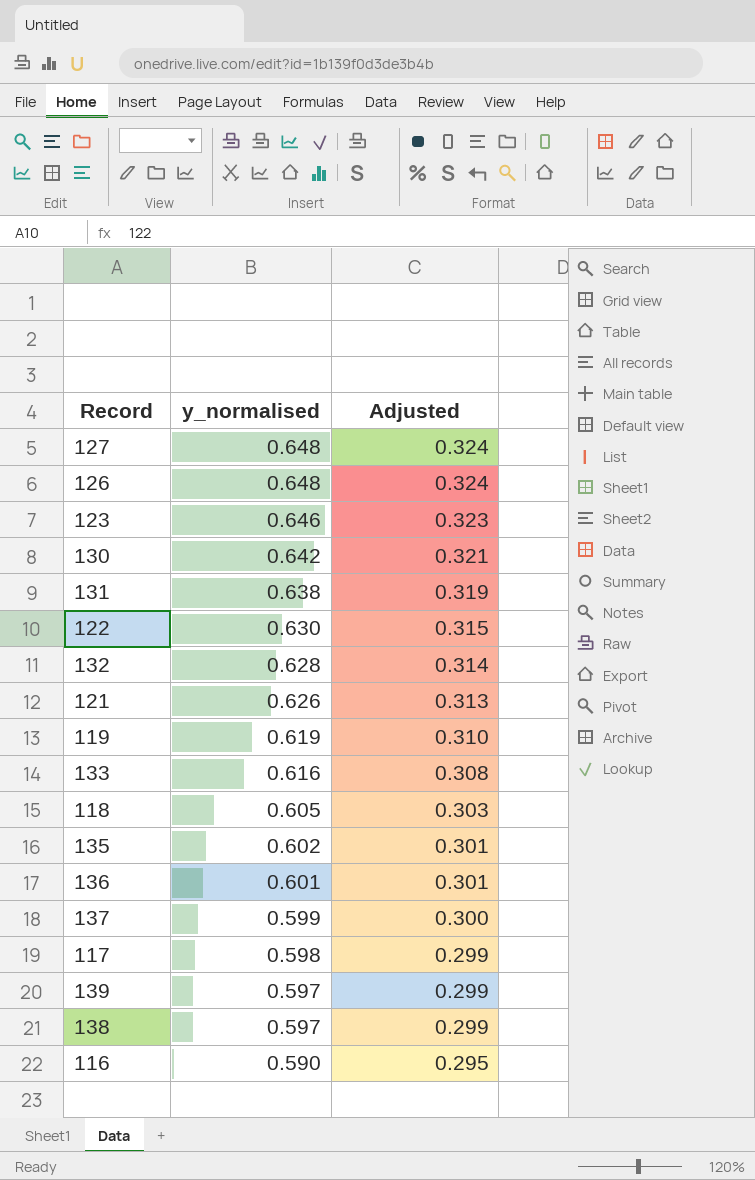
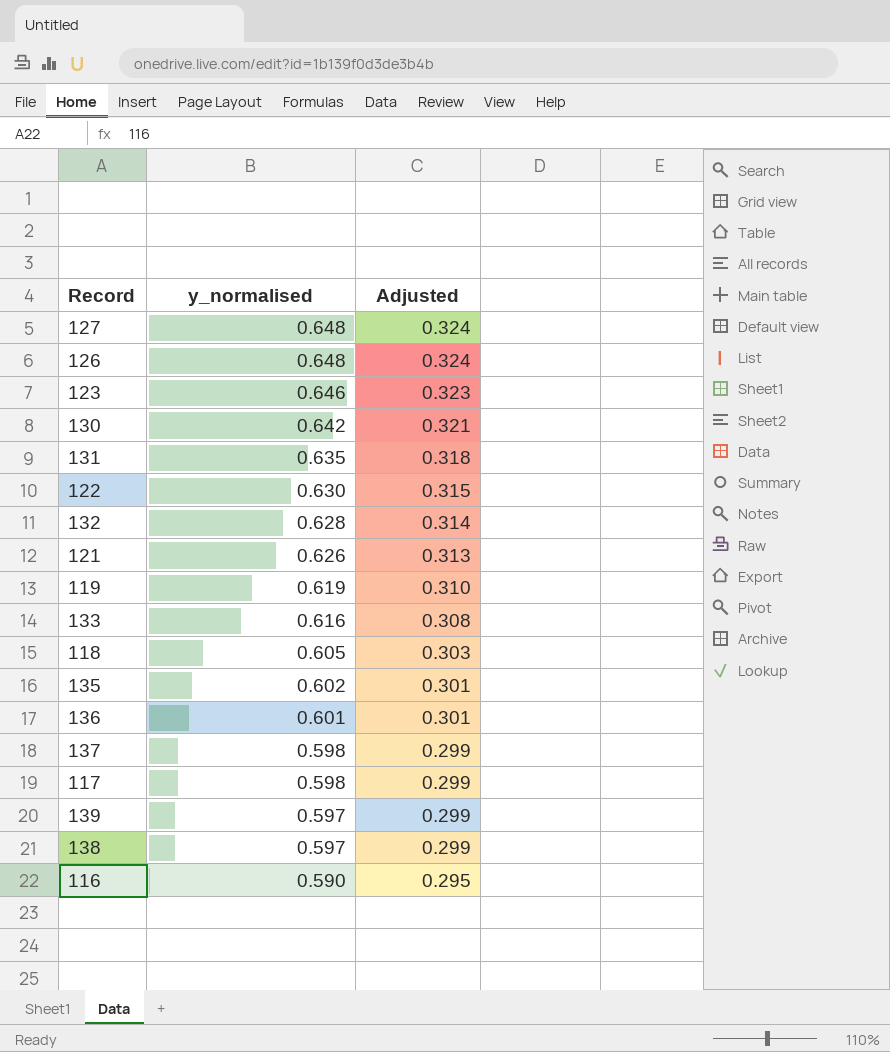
131 | y_normalised: 0.638 -> 0.635
131 | Adjusted: 0.319 -> 0.318
137 | y_normalised: 0.599 -> 0.598
137 | Adjusted: 0.300 -> 0.299

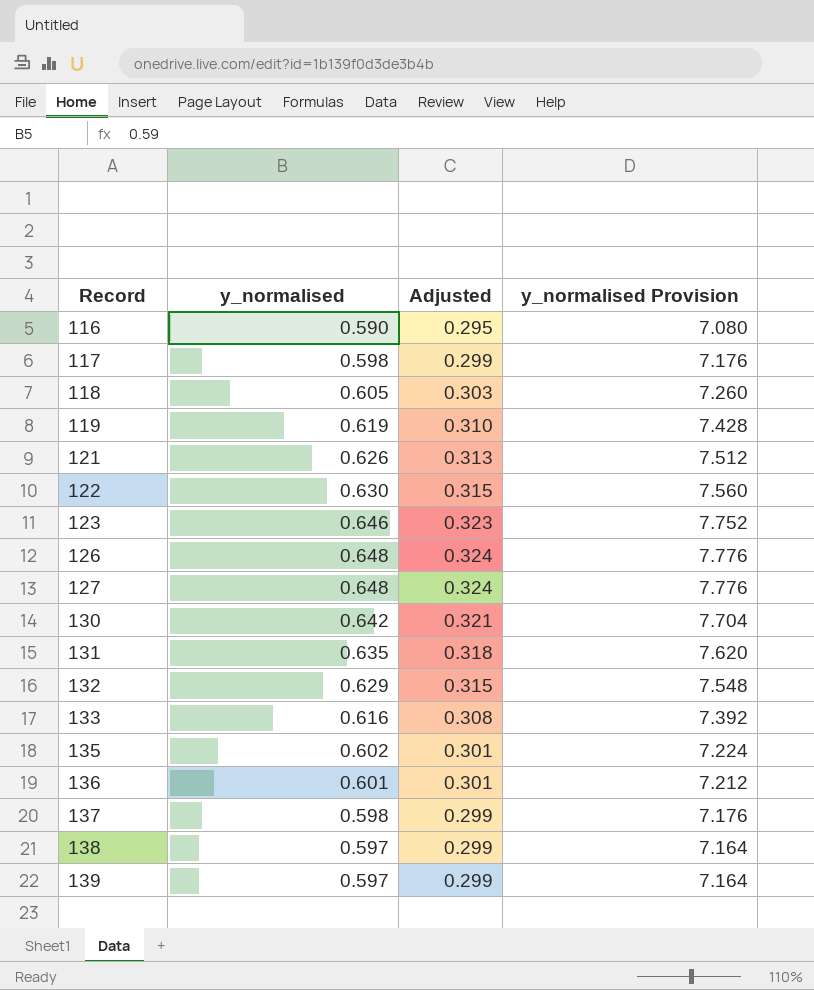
row order: y_normalised descending -> Record ascending
column y_normalised Provision | formula: none -> [y_normalised] * 12
132 | y_normalised: 0.628 -> 0.629
132 | Adjusted: 0.314 -> 0.315

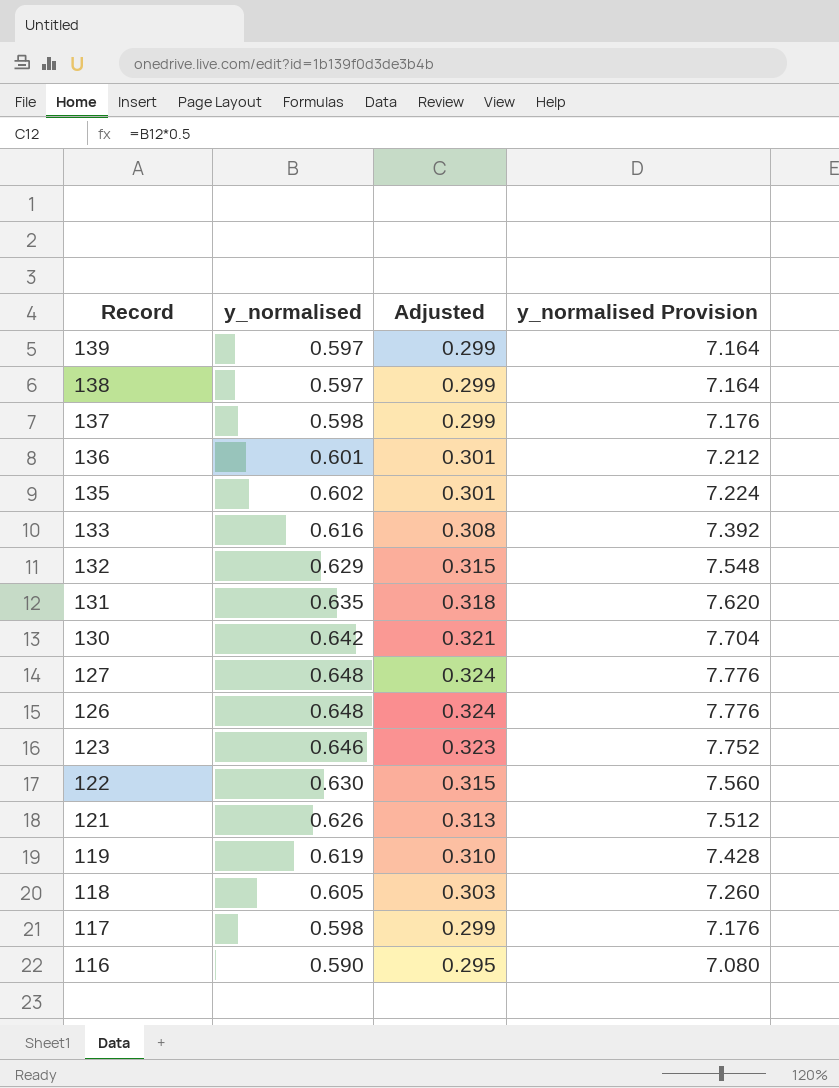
row order: Record ascending -> Record descending

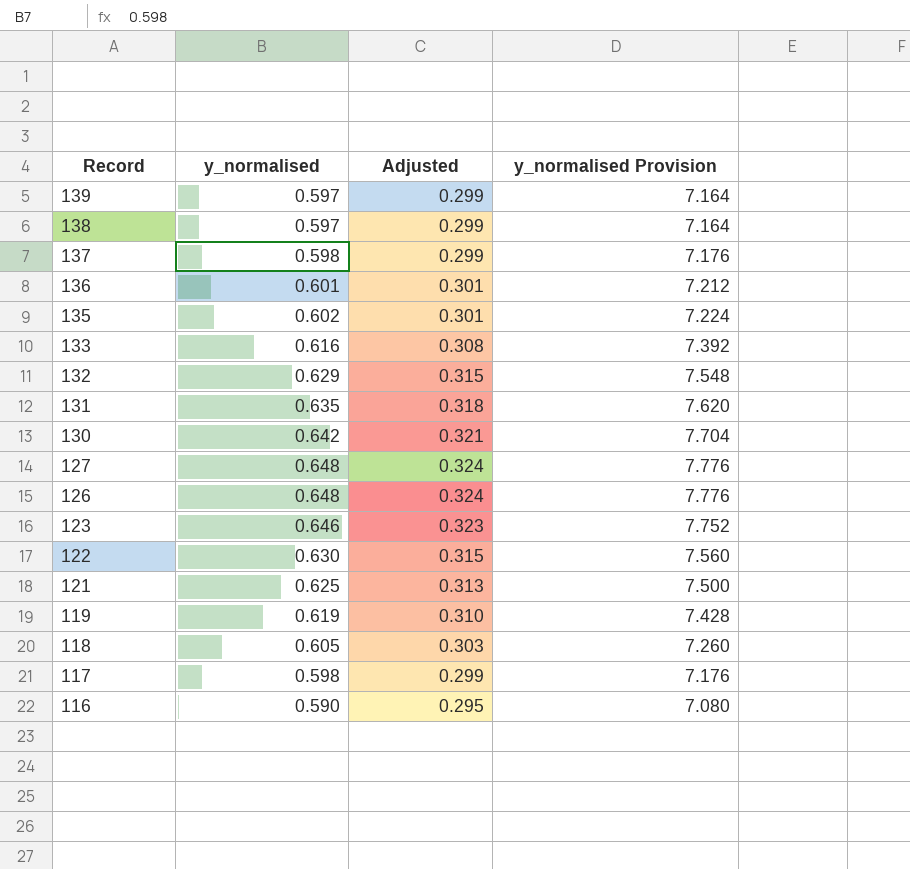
121 | y_normalised: 0.626 -> 0.625
121 | y_normalised Provision: 7.512 -> 7.500

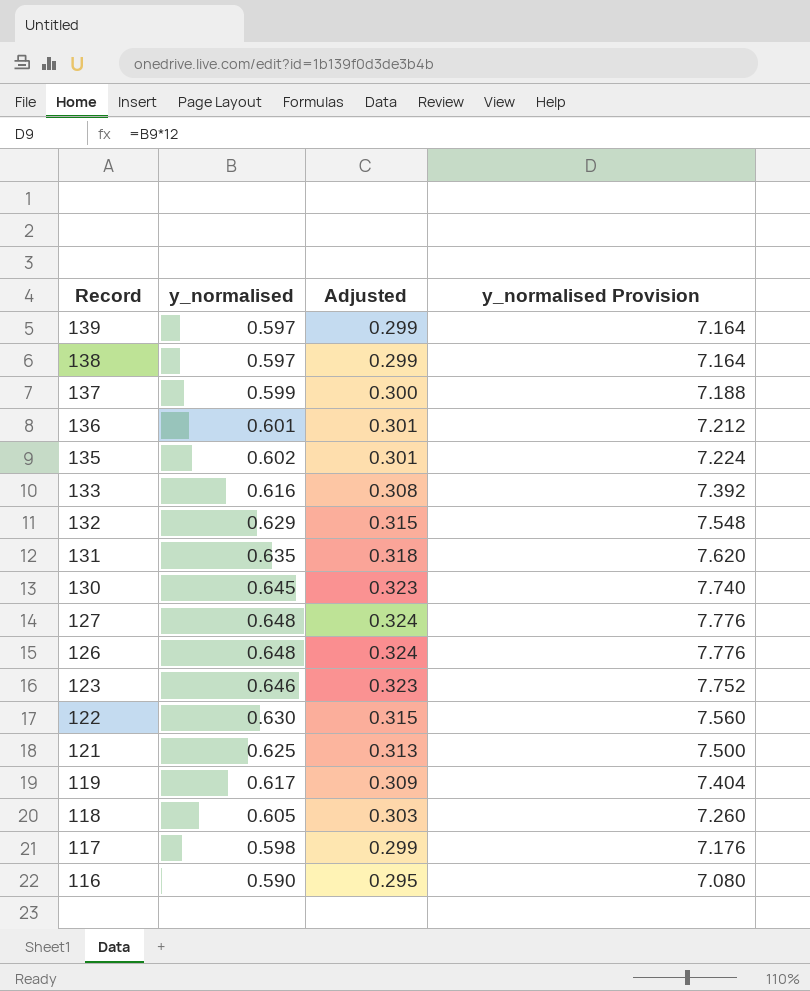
137 | y_normalised: 0.598 -> 0.599
137 | Adjusted: 0.299 -> 0.300
137 | y_normalised Provision: 7.176 -> 7.188
130 | y_normalised: 0.642 -> 0.645
130 | Adjusted: 0.321 -> 0.323
130 | y_normalised Provision: 7.704 -> 7.740
119 | y_normalised: 0.619 -> 0.617
119 | Adjusted: 0.310 -> 0.309
119 | y_normalised Provision: 7.428 -> 7.404

